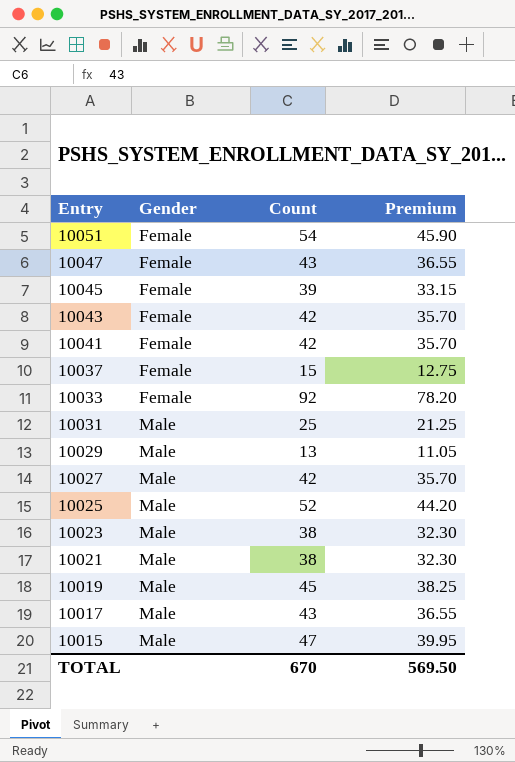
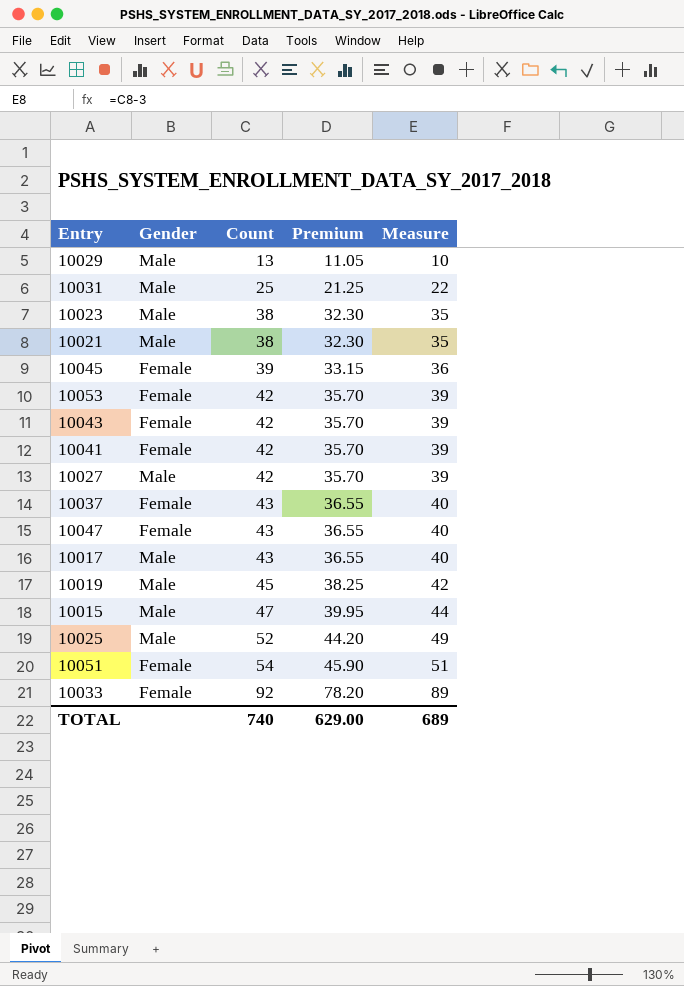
row order: Entry descending -> Count ascending
column Measure | formula: none -> [Count] - 3
row 10053: none -> Female | 42 | 35.70 | 39
10037 | Count: 15 -> 43
10037 | Premium: 12.75 -> 36.55
TOTAL | Count: 670 -> 740
TOTAL | Premium: 569.50 -> 629.00

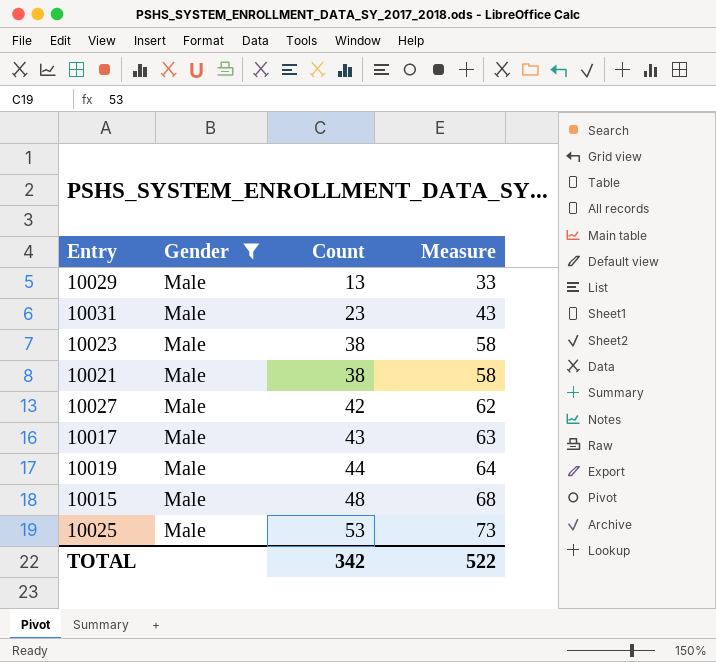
filter: none -> Gender = Male
column Premium | formula: [Count] * 0.85 -> none
column Measure | formula: [Count] - 3 -> [Count] + 20
10031 | Count: 25 -> 23
10019 | Count: 45 -> 44
10015 | Count: 47 -> 48
10025 | Count: 52 -> 53
TOTAL | Count: 740 -> 342
TOTAL | Measure: 689 -> 522

